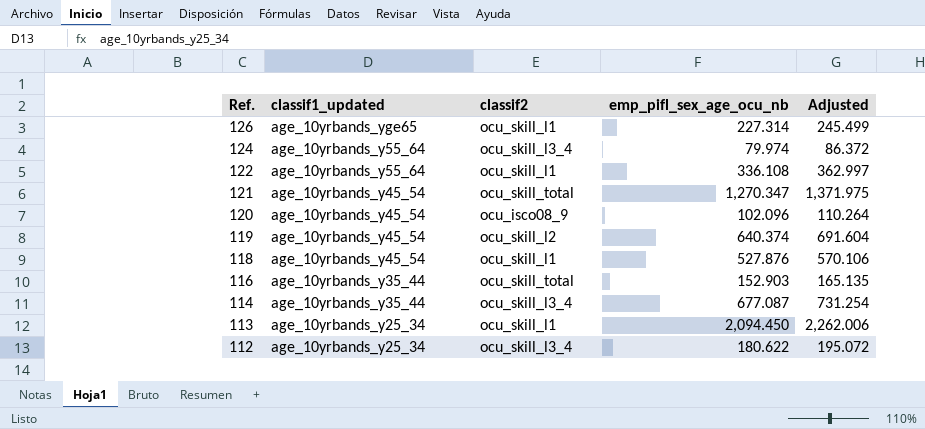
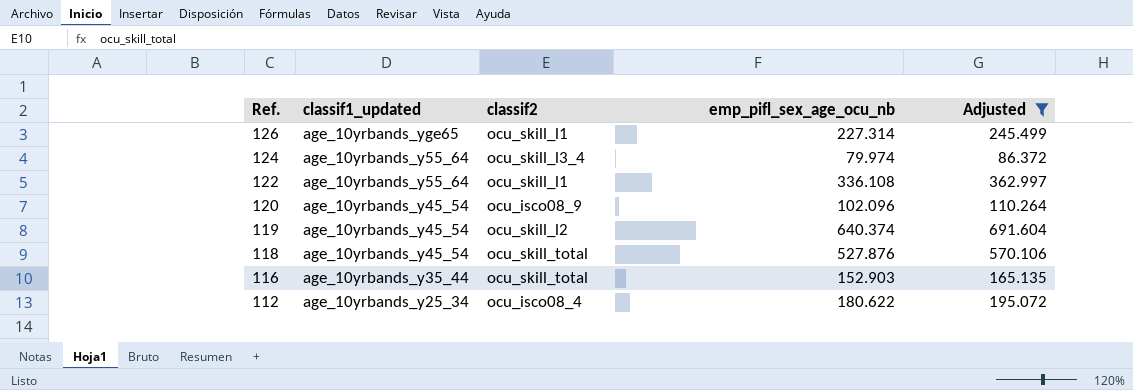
filter: none -> Adjusted <= 691.604
118 | classif2: ocu_skill_l1 -> ocu_skill_total
112 | classif2: ocu_skill_l3_4 -> ocu_isco08_4

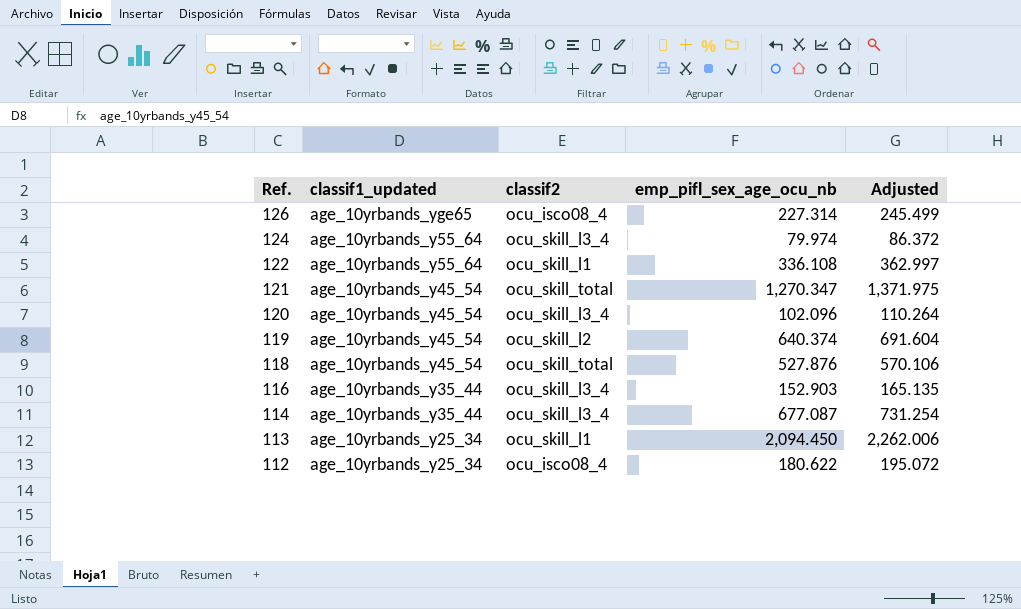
filter: Adjusted <= 691.604 -> none
126 | classif2: ocu_skill_l1 -> ocu_isco08_4
120 | classif2: ocu_isco08_9 -> ocu_skill_l3_4
116 | classif2: ocu_skill_total -> ocu_skill_l3_4

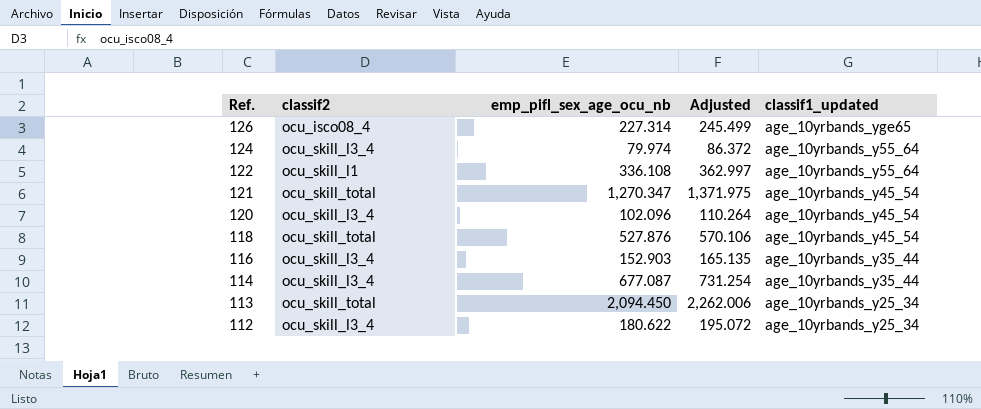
column classif1_updated | position: 2 -> 5
row 119: age_10yrbands_y45_54 | ocu_skill_l2 | 640.374 | 691.604 -> none
113 | classif2: ocu_skill_l1 -> ocu_skill_total
112 | classif2: ocu_isco08_4 -> ocu_skill_l3_4

